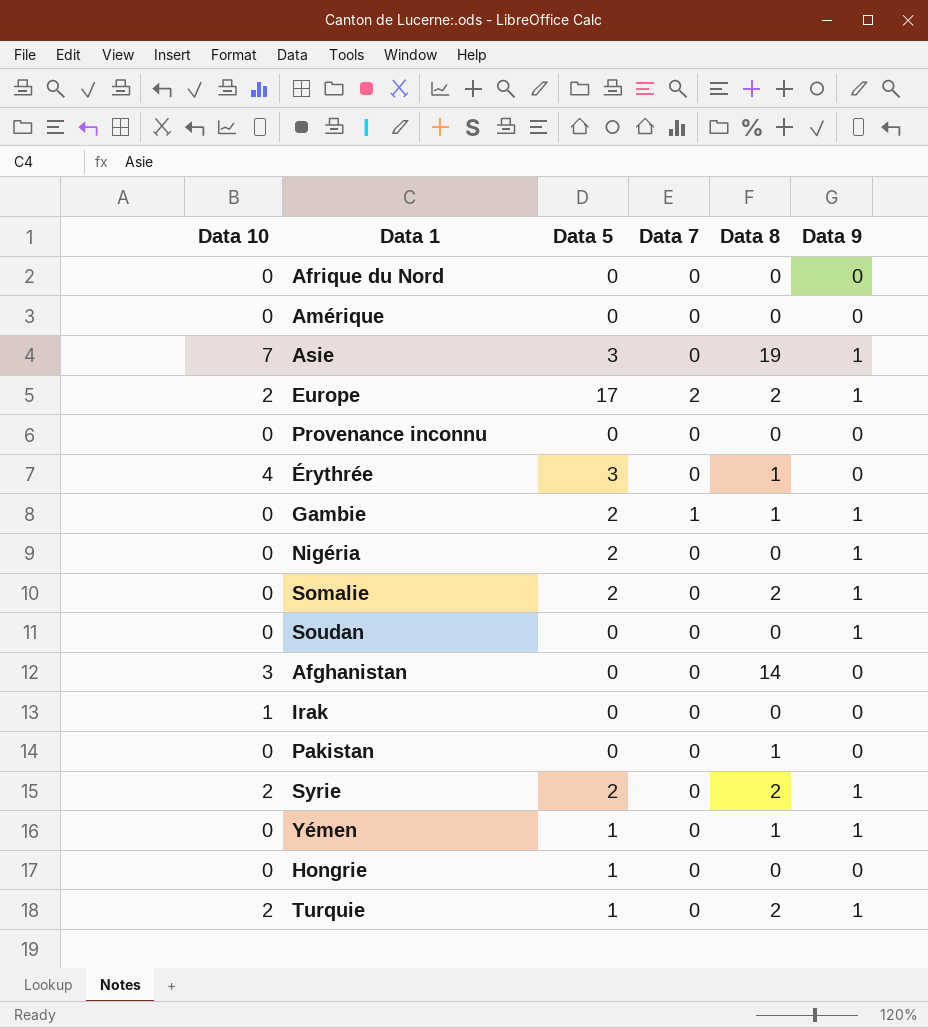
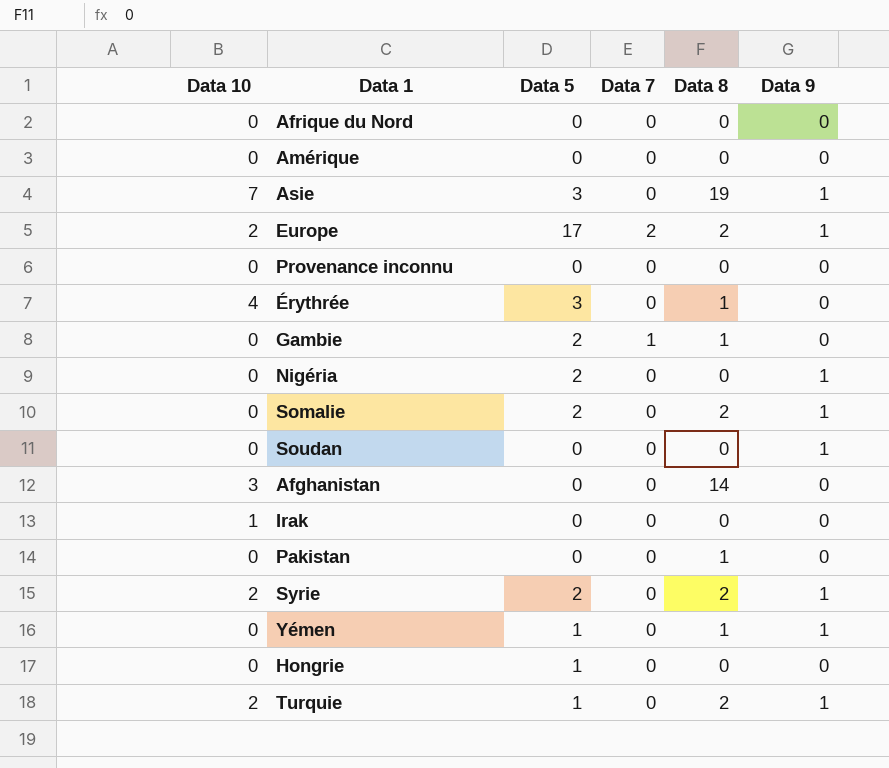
Gambie | Data 9: 1 -> 0

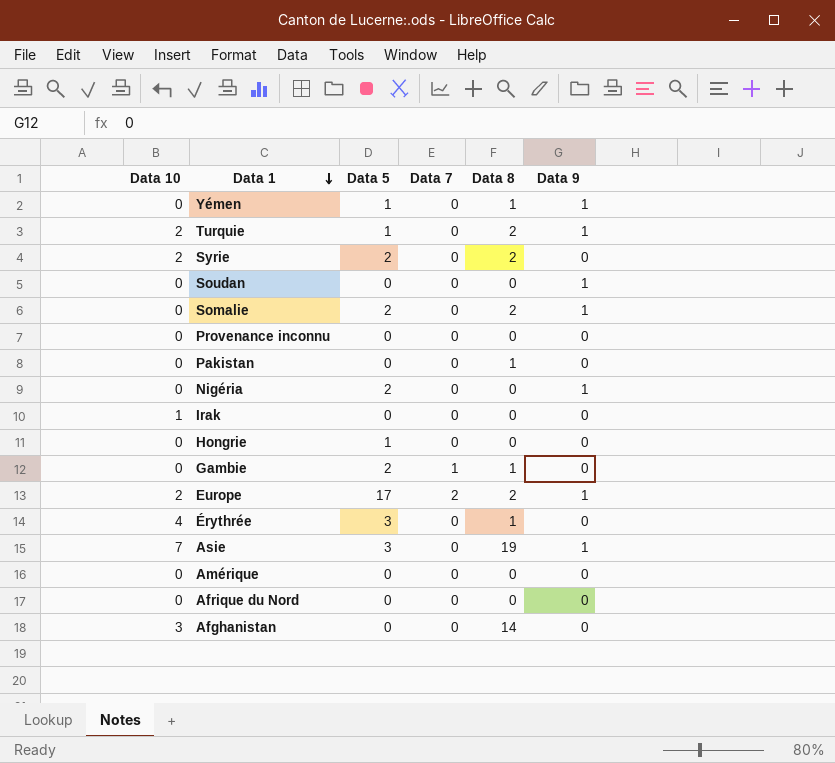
row order: none -> Data 1 descending
Syrie | Data 9: 1 -> 0

